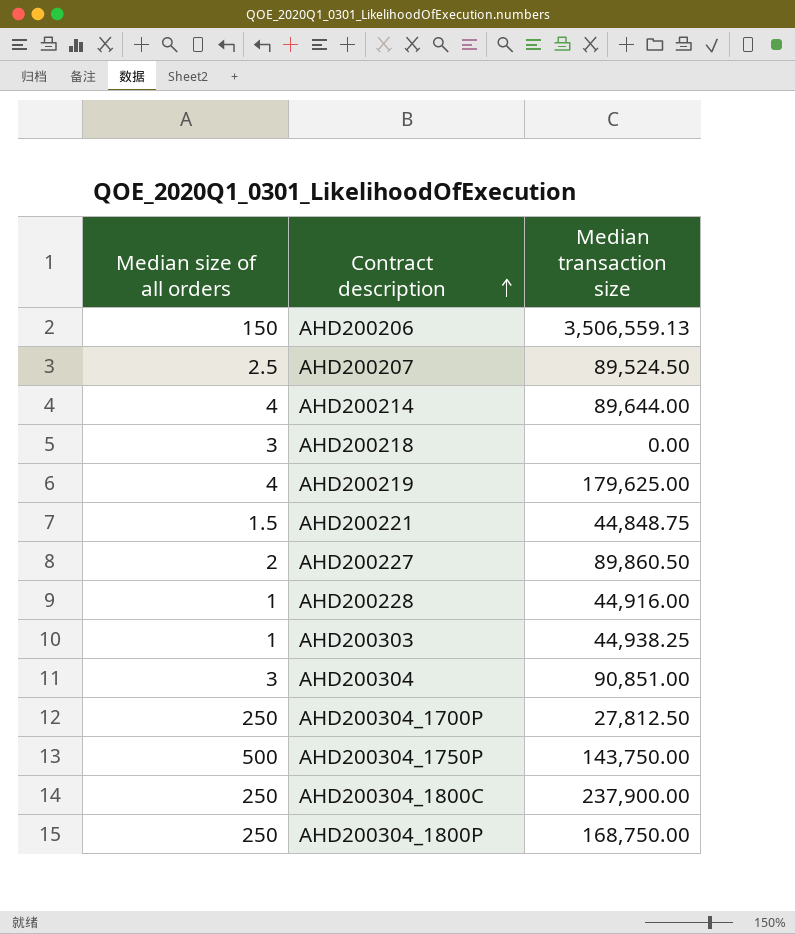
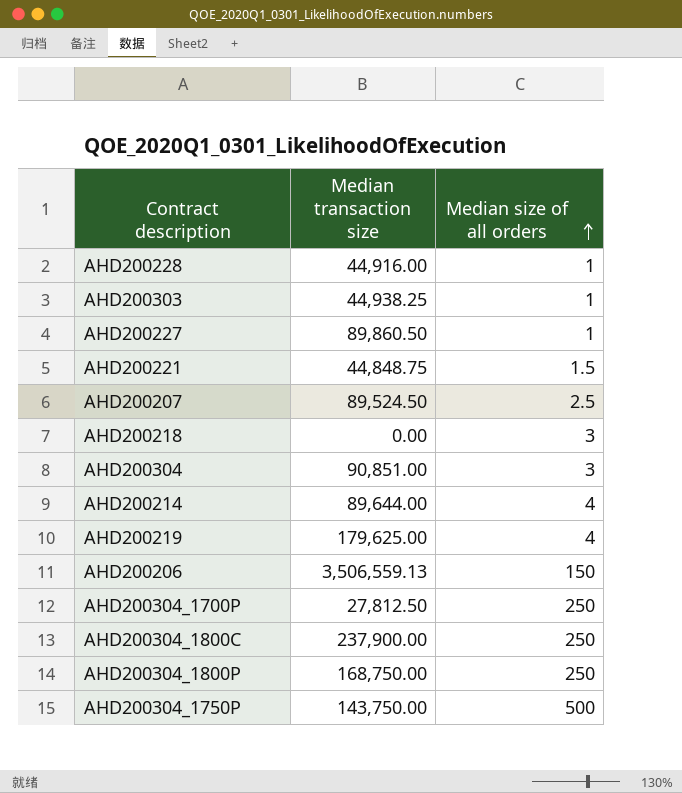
row order: Contract description ascending -> Median size of all orders ascending
column Median size of all orders | position: 1 -> 3
AHD200227 | Median size of all orders: 2 -> 1

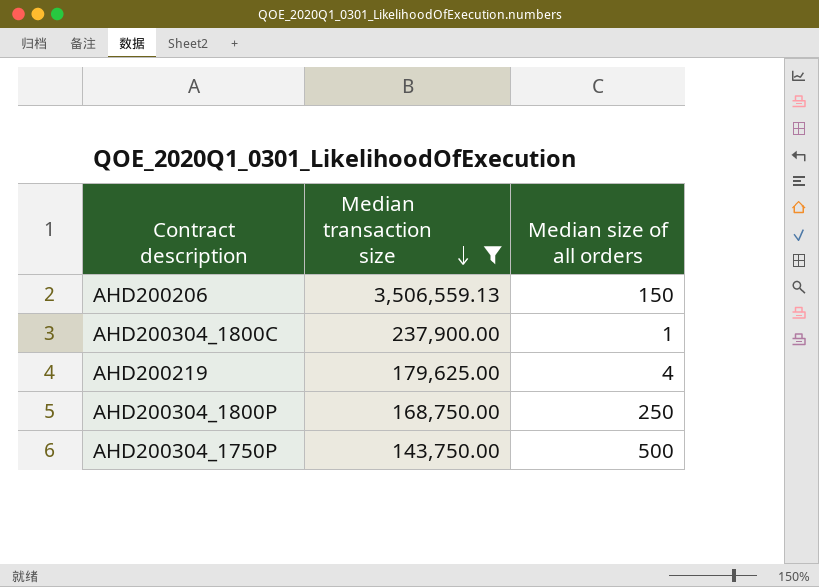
filter: none -> Median transaction size >= 143,750.00
row order: Median size of all orders ascending -> Median transaction size descending
AHD200304_1800C | Median size of all orders: 250 -> 1

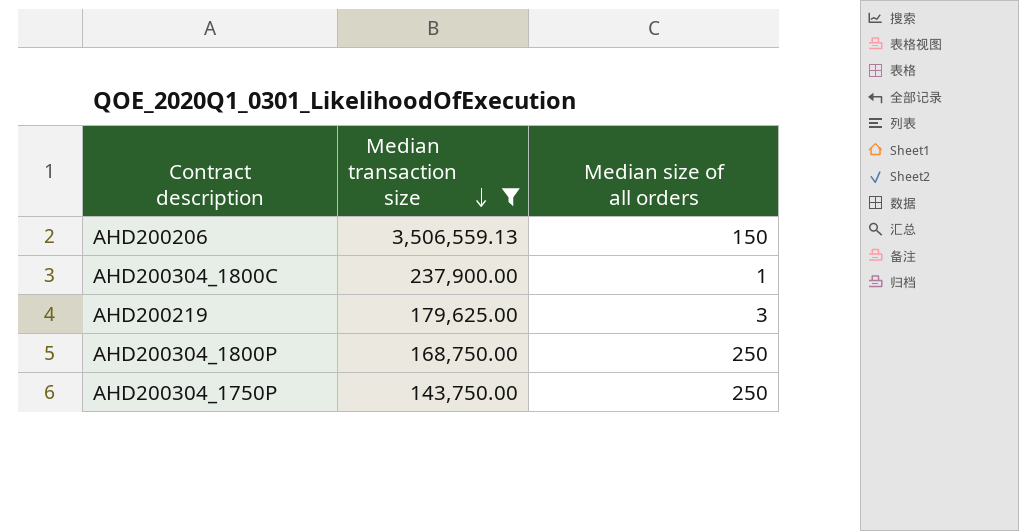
AHD200219 | Median size of all orders: 4 -> 3
AHD200304_1750P | Median size of all orders: 500 -> 250

